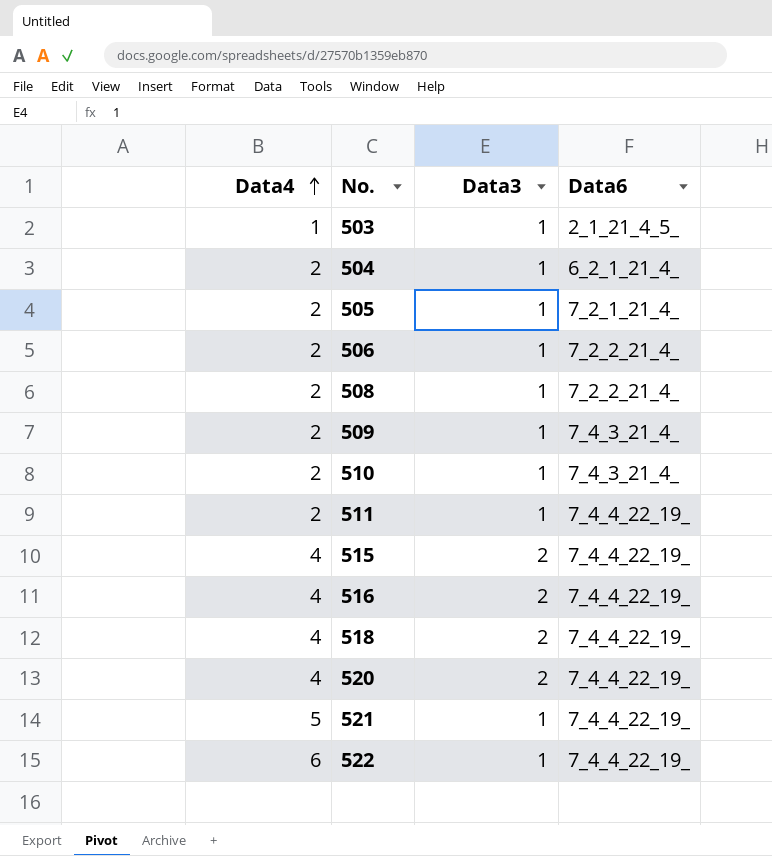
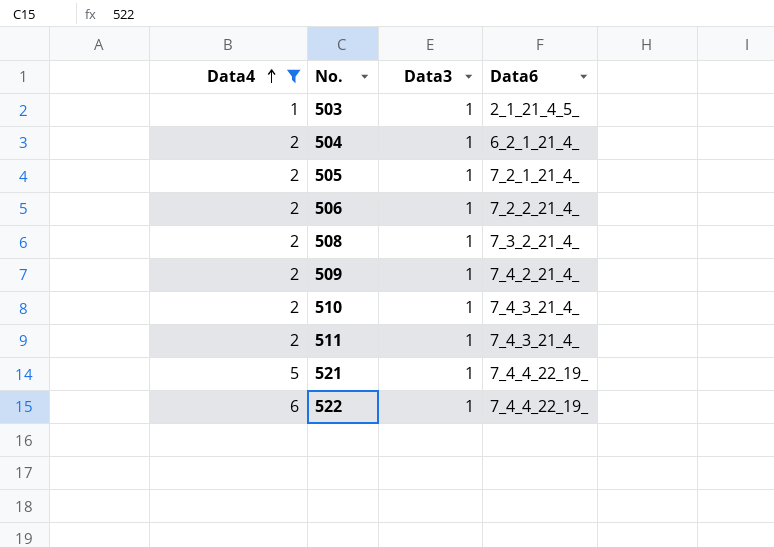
filter: none -> Data4 != 4
508 | Data6: 7_2_2_21_4_ -> 7_3_2_21_4_
509 | Data6: 7_4_3_21_4_ -> 7_4_2_21_4_
511 | Data6: 7_4_4_22_19_ -> 7_4_3_21_4_

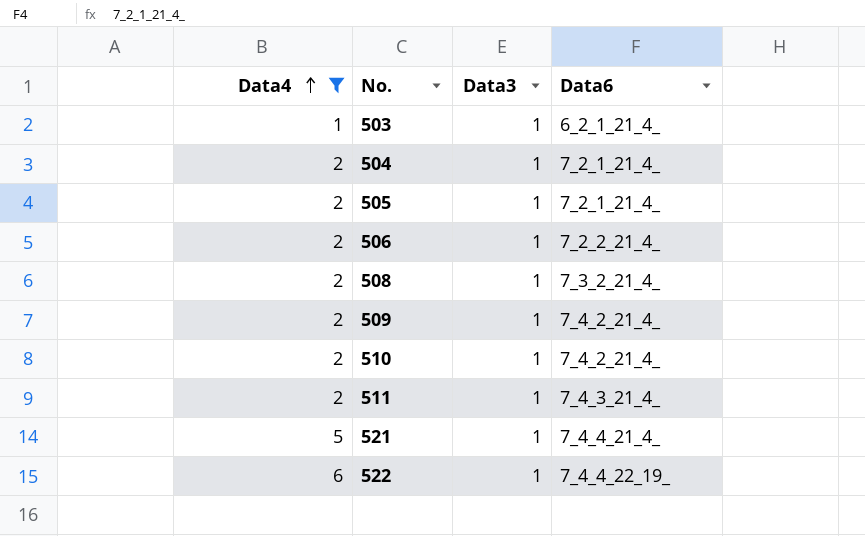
503 | Data6: 2_1_21_4_5_ -> 6_2_1_21_4_
504 | Data6: 6_2_1_21_4_ -> 7_2_1_21_4_
510 | Data6: 7_4_3_21_4_ -> 7_4_2_21_4_
521 | Data6: 7_4_4_22_19_ -> 7_4_4_21_4_

